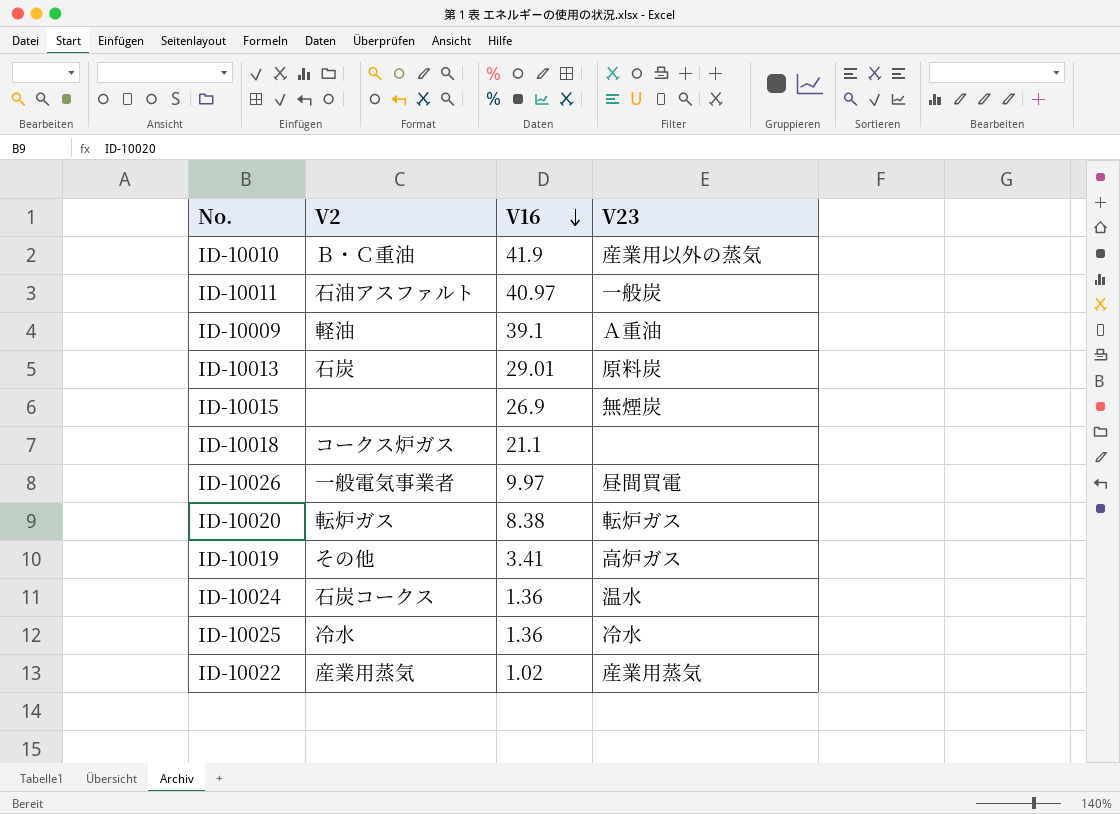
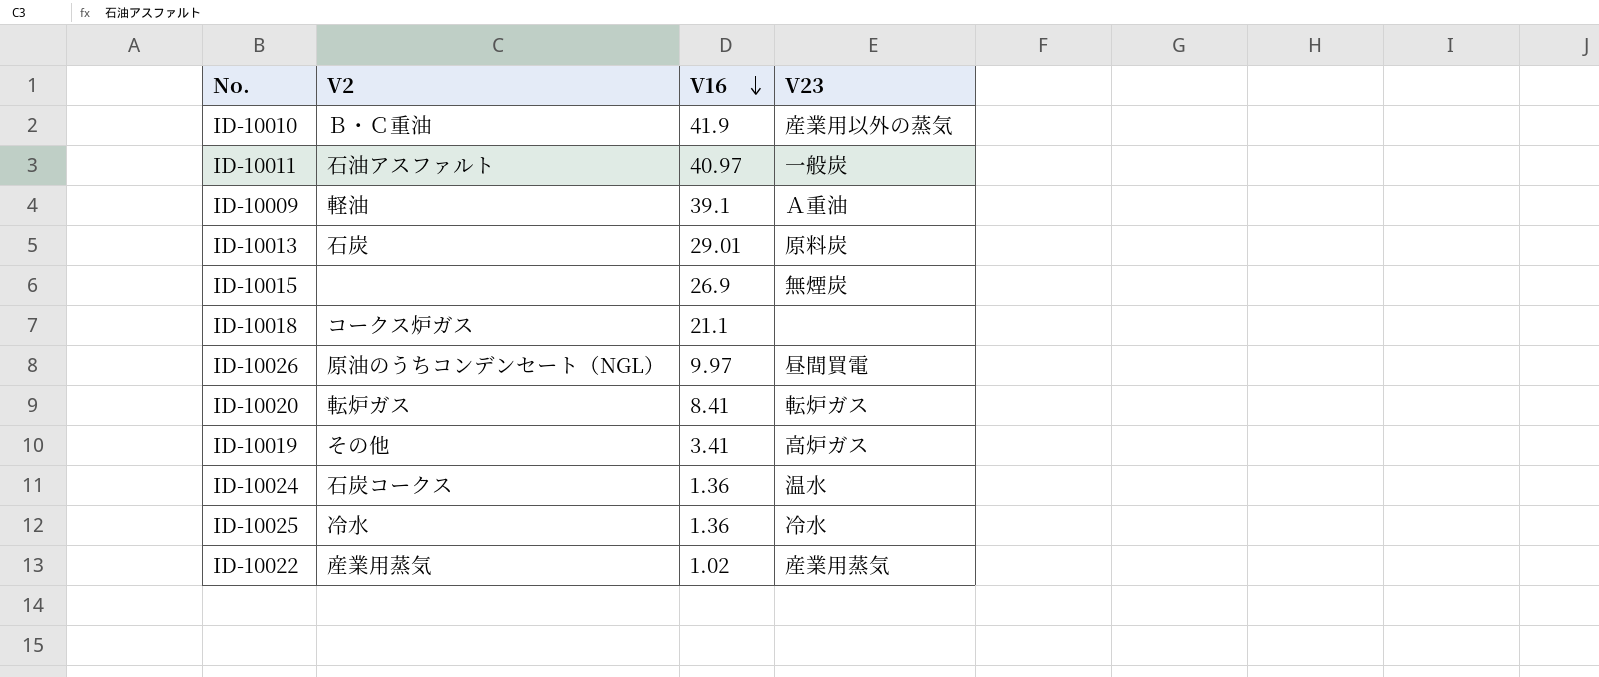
ID-10026 | V2: 一般電気事業者 -> 原油のうちコンデンセート（NGL）
ID-10020 | V16: 8.38 -> 8.41

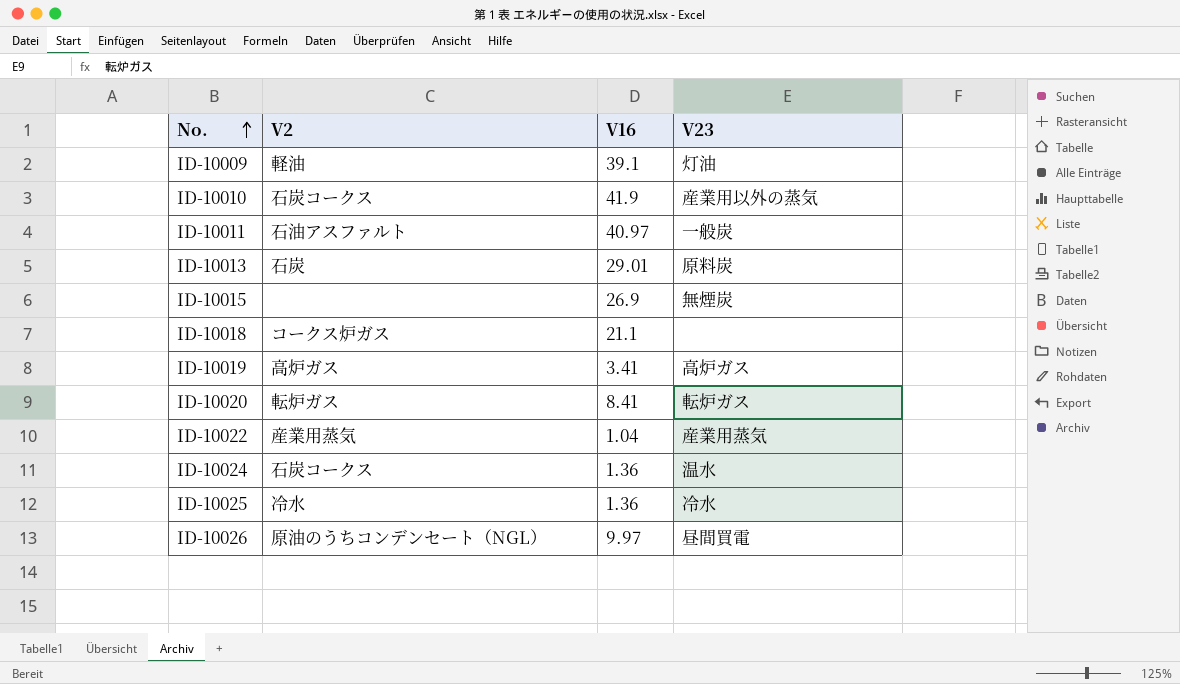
row order: V16 descending -> No. ascending
ID-10009 | V23: Ａ重油 -> 灯油
ID-10010 | V2: Ｂ・Ｃ重油 -> 石炭コークス
ID-10019 | V2: その他 -> 高炉ガス
ID-10022 | V16: 1.02 -> 1.04

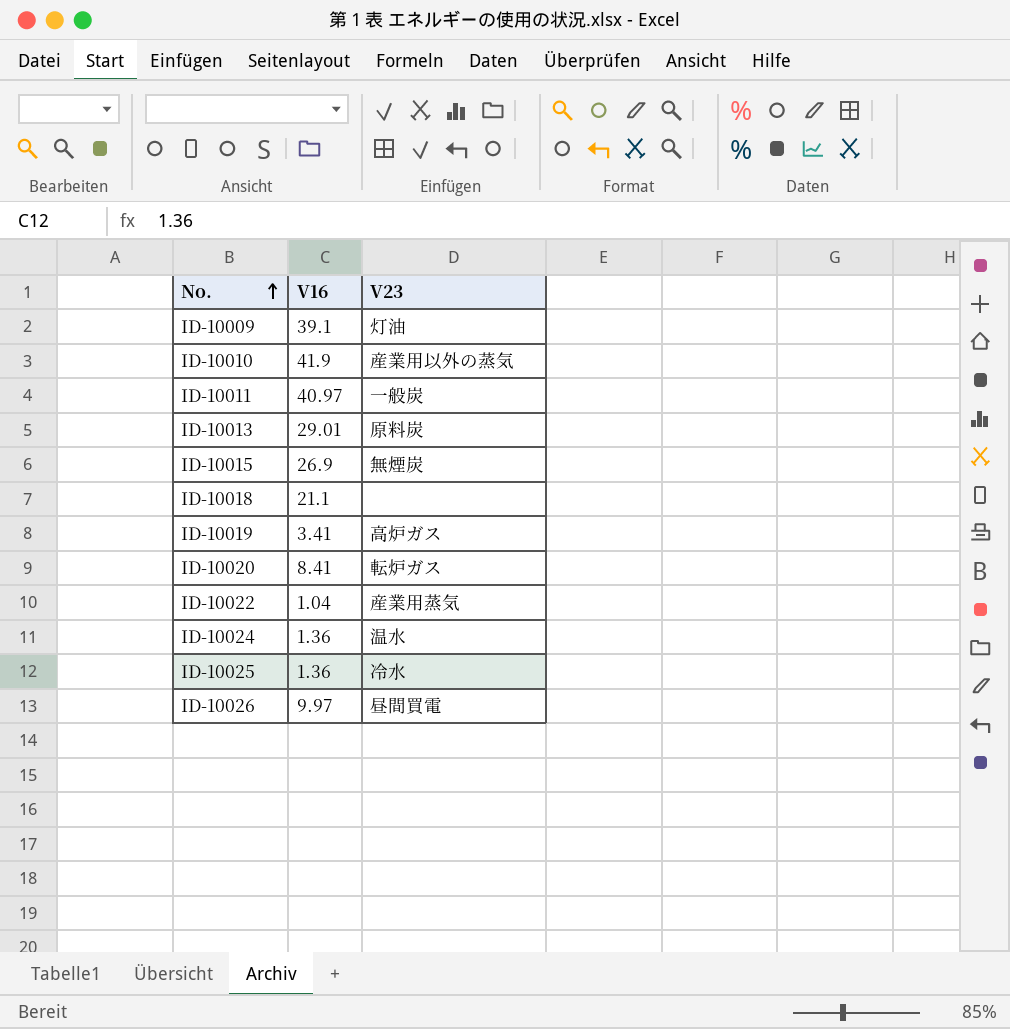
column V2 | position: 2 -> none

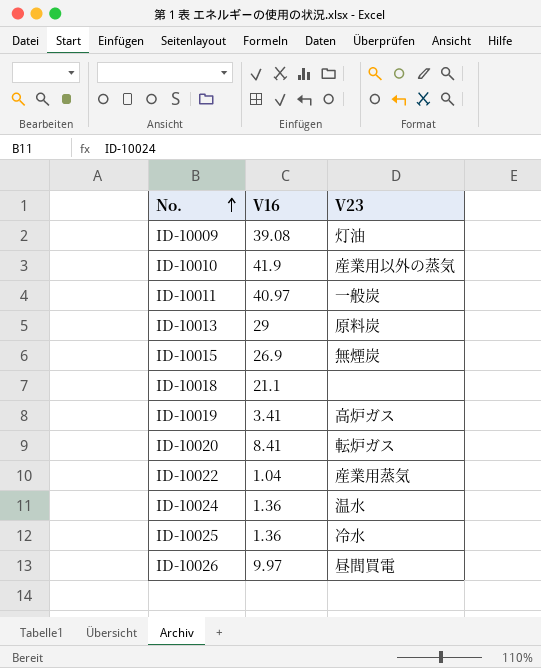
ID-10009 | V16: 39.1 -> 39.08
ID-10013 | V16: 29.01 -> 29

